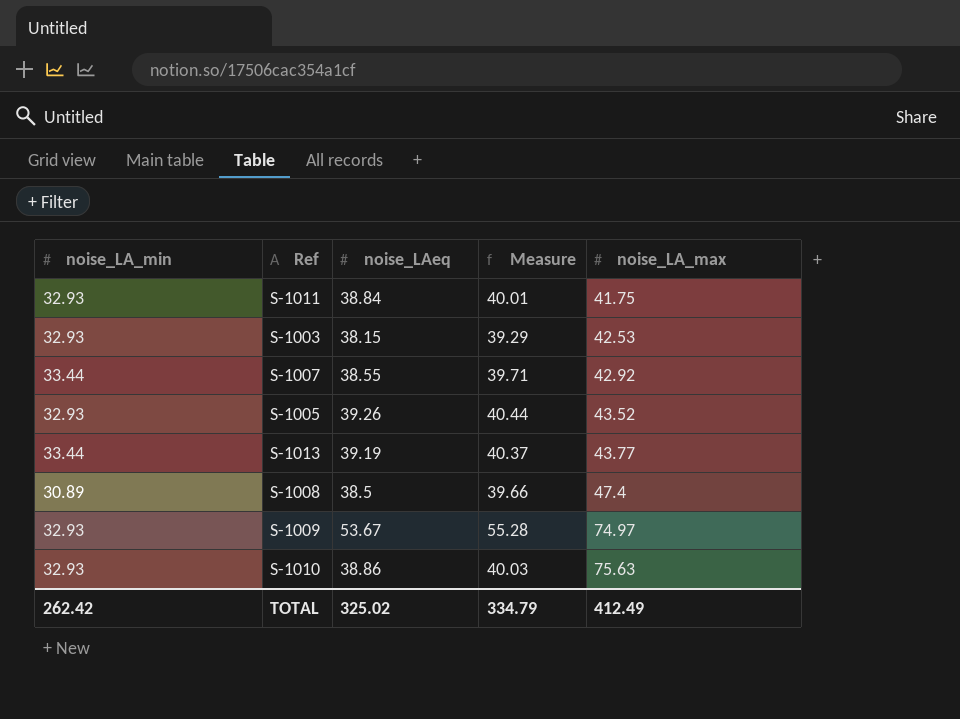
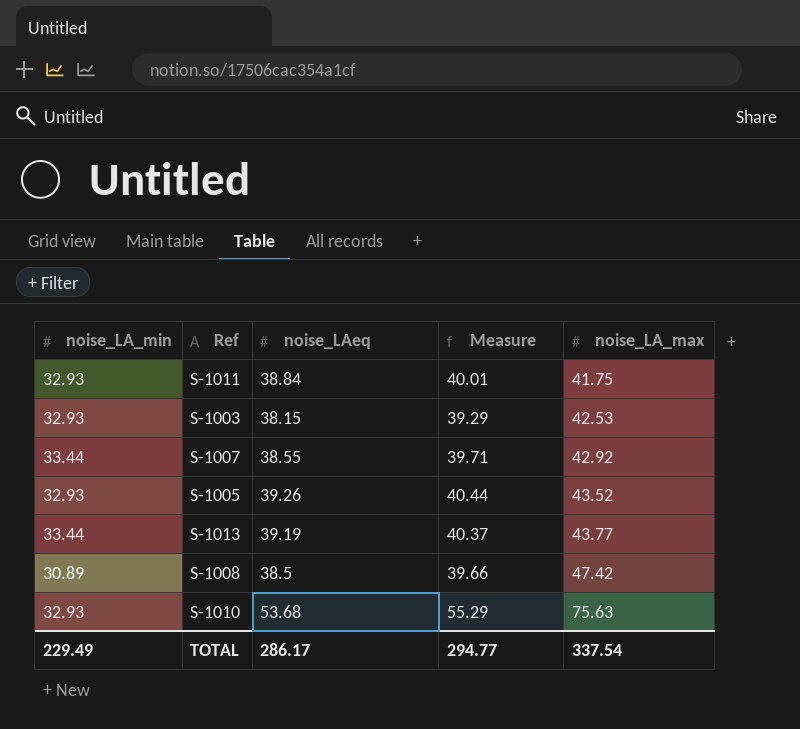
row S-1009: 32.93 | 53.67 | 55.28 | 74.97 -> none
S-1008 | noise_LA_max: 47.4 -> 47.42
S-1010 | noise_LAeq: 38.86 -> 53.68
S-1010 | Measure: 40.03 -> 55.29
TOTAL | noise_LA_min: 262.42 -> 229.49
TOTAL | noise_LAeq: 325.02 -> 286.17
TOTAL | Measure: 334.79 -> 294.77
TOTAL | noise_LA_max: 412.49 -> 337.54

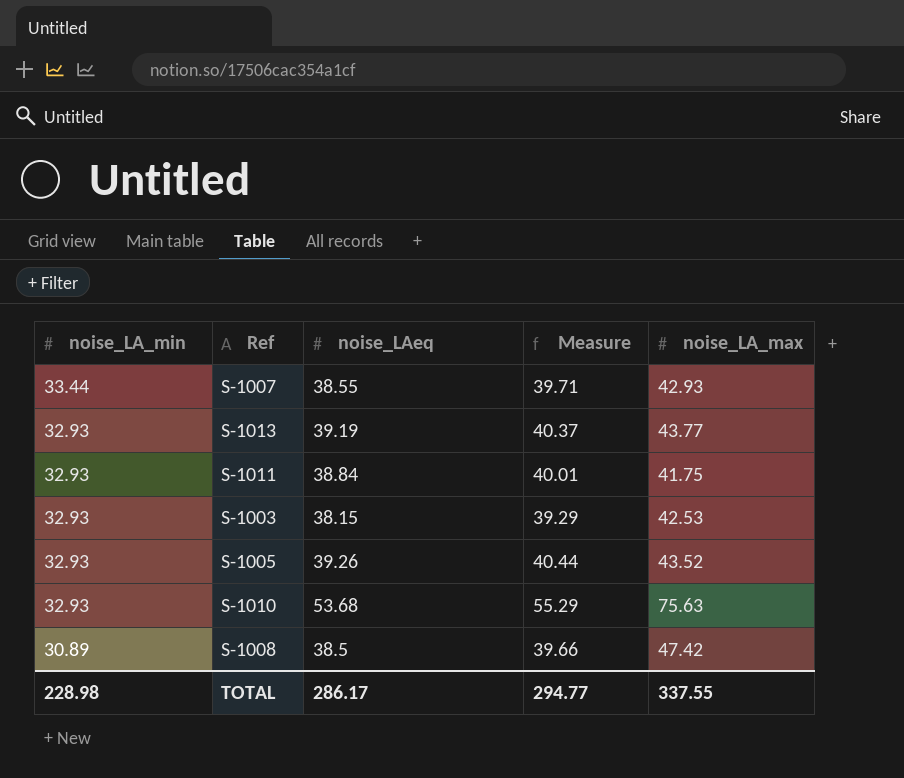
row order: noise_LA_max ascending -> noise_LA_min descending
S-1007 | noise_LA_max: 42.92 -> 42.93
S-1013 | noise_LA_min: 33.44 -> 32.93
TOTAL | noise_LA_min: 229.49 -> 228.98
TOTAL | noise_LA_max: 337.54 -> 337.55

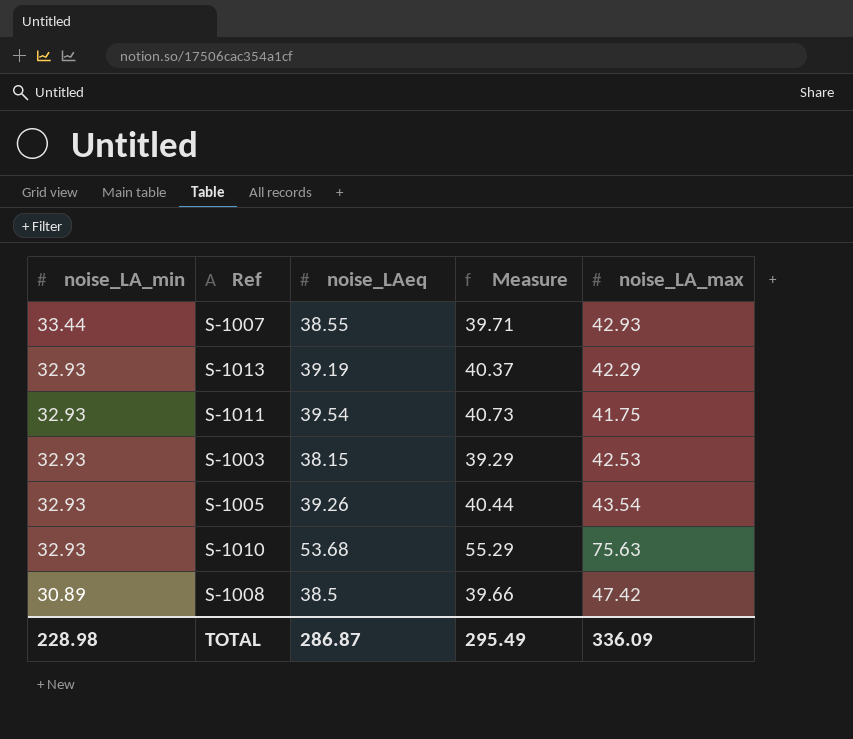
S-1013 | noise_LA_max: 43.77 -> 42.29
S-1011 | noise_LAeq: 38.84 -> 39.54
S-1011 | Measure: 40.01 -> 40.73
S-1005 | noise_LA_max: 43.52 -> 43.54
TOTAL | noise_LAeq: 286.17 -> 286.87
TOTAL | Measure: 294.77 -> 295.49
TOTAL | noise_LA_max: 337.55 -> 336.09

